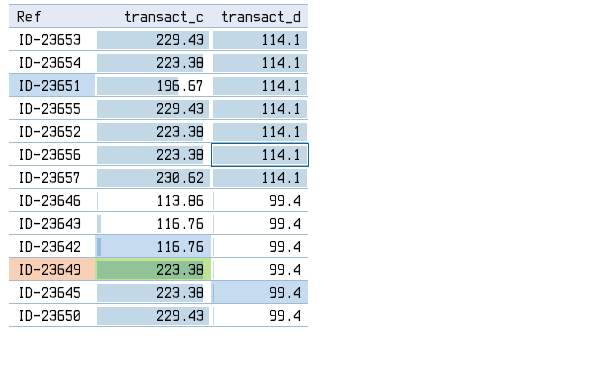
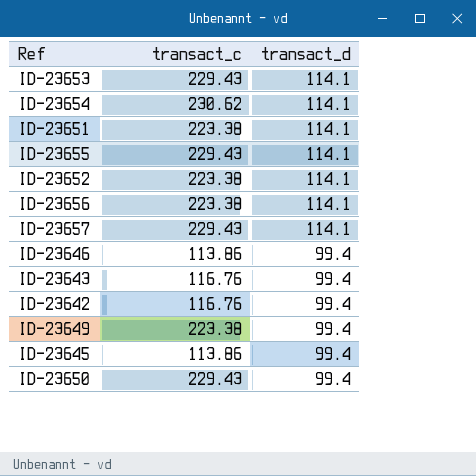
ID-23654 | transact_c: 223.38 -> 230.62
ID-23651 | transact_c: 196.67 -> 223.38
ID-23657 | transact_c: 230.62 -> 229.43
ID-23645 | transact_c: 223.38 -> 113.86

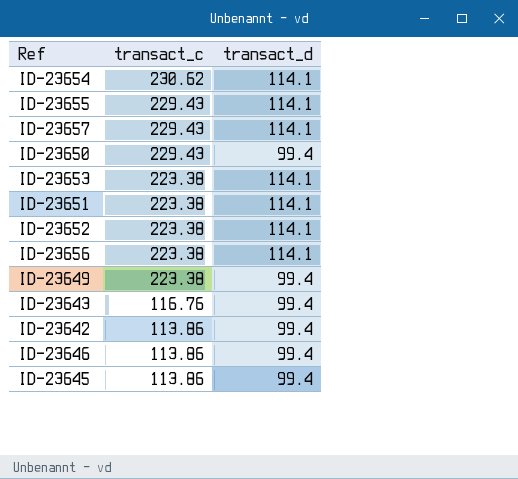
row order: transact_d descending -> transact_c descending
ID-23653 | transact_c: 229.43 -> 223.38
ID-23642 | transact_c: 116.76 -> 113.86

